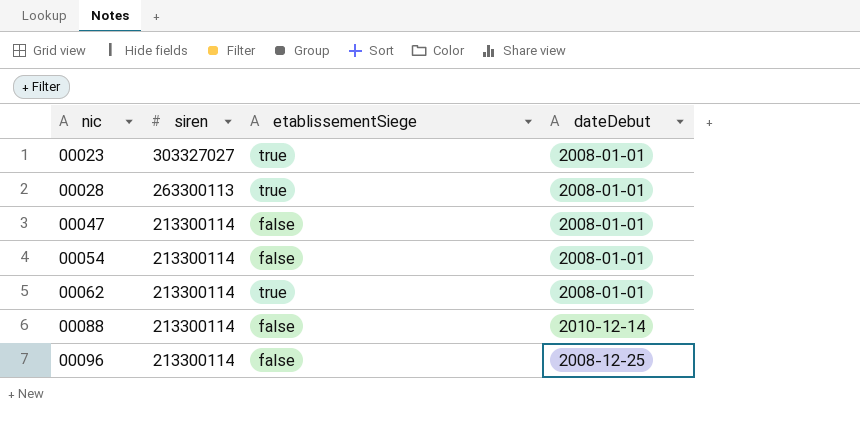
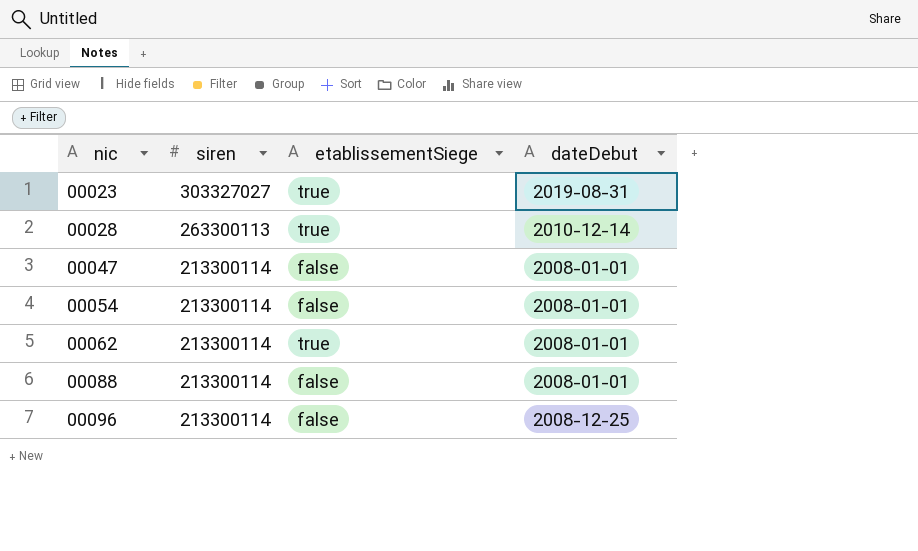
00023 | dateDebut: 2008-01-01 -> 2019-08-31
00028 | dateDebut: 2008-01-01 -> 2010-12-14
00088 | dateDebut: 2010-12-14 -> 2008-01-01

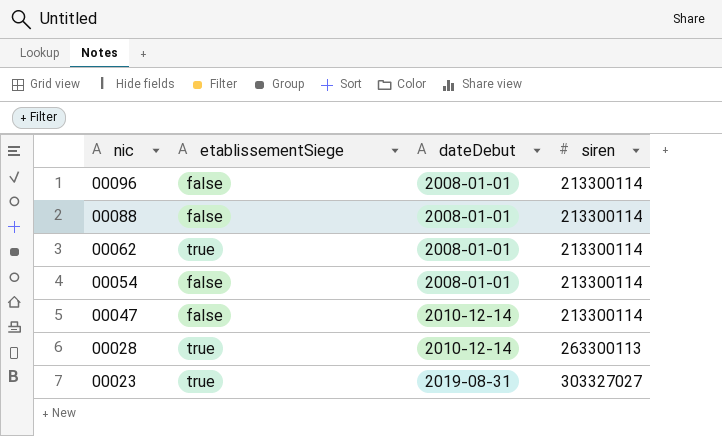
row order: nic ascending -> nic descending
column siren | position: 2 -> 4
00096 | dateDebut: 2008-12-25 -> 2008-01-01
00047 | dateDebut: 2008-01-01 -> 2010-12-14

